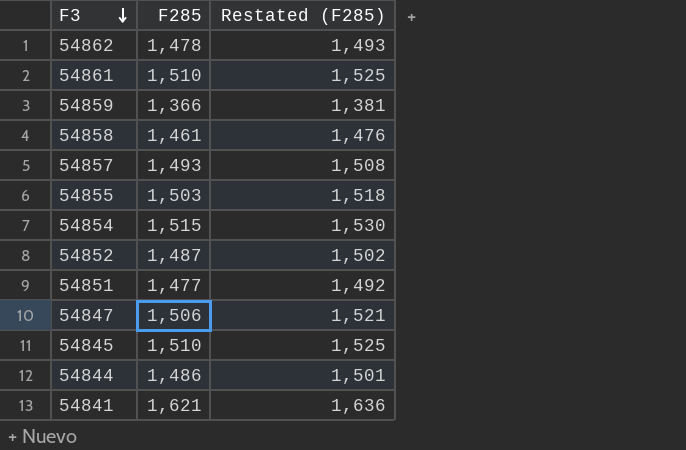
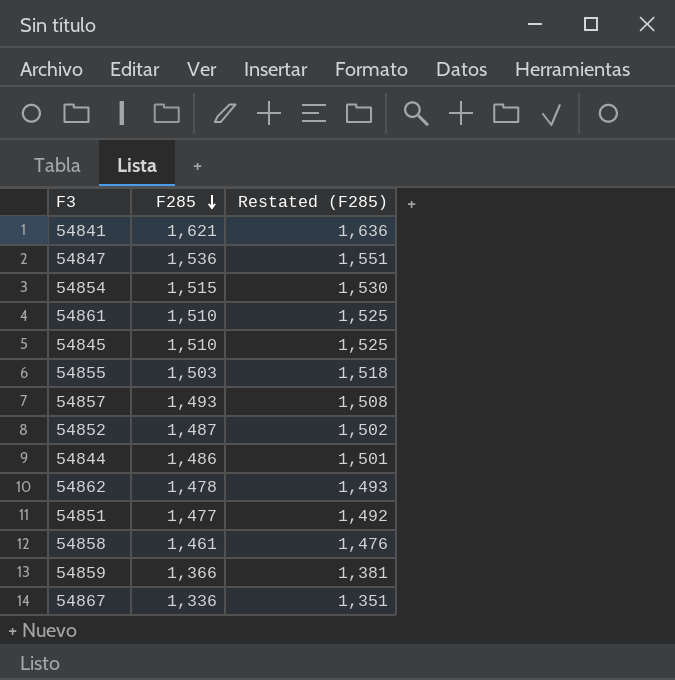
row order: F3 descending -> F285 descending
54847 | F285: 1,506 -> 1,536
54847 | Restated (F285): 1,521 -> 1,551
row 54867: none -> 1,336 | 1,351

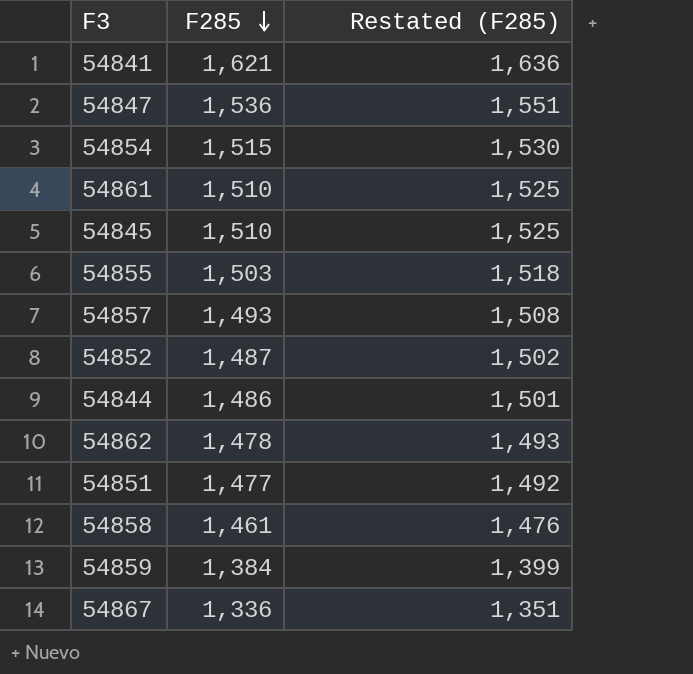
54859 | F285: 1,366 -> 1,384
54859 | Restated (F285): 1,381 -> 1,399

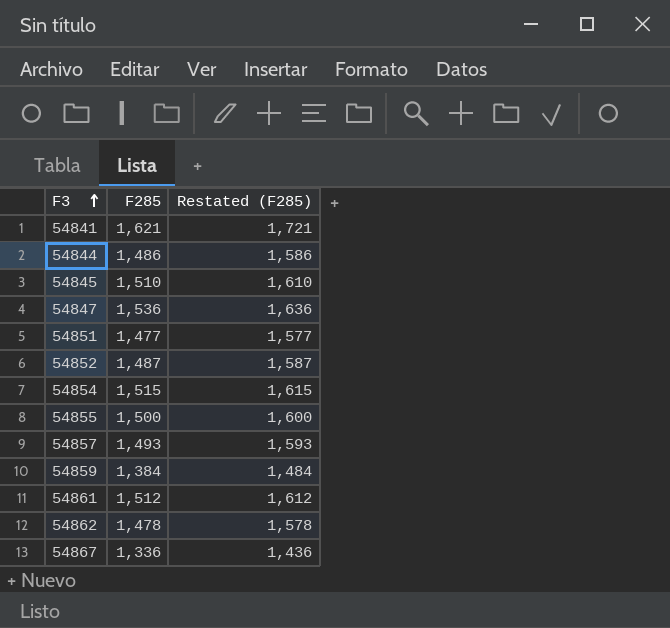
row order: F285 descending -> F3 ascending
column Restated (F285) | formula: [F285] + 15 -> [F285] + 100
row 54858: 1,461 | 1,476 -> none
54855 | F285: 1,503 -> 1,500
54861 | F285: 1,510 -> 1,512

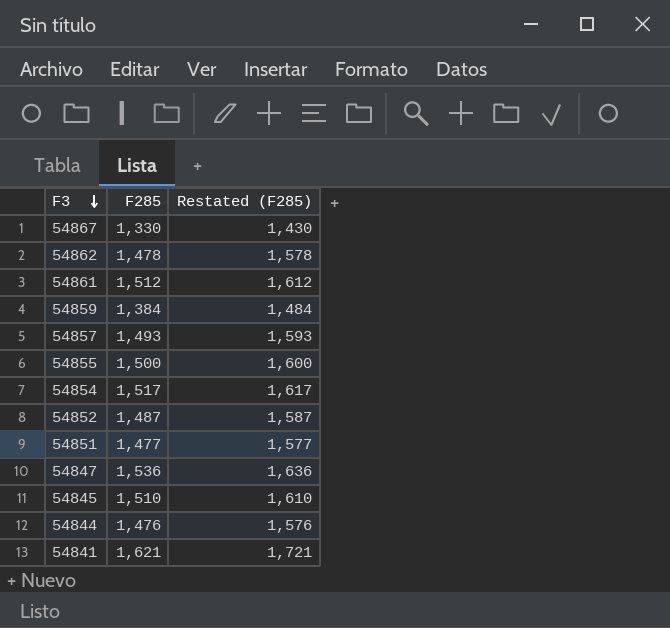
row order: F3 ascending -> F3 descending
54867 | F285: 1,336 -> 1,330
54867 | Restated (F285): 1,436 -> 1,430
54854 | F285: 1,515 -> 1,517
54854 | Restated (F285): 1,615 -> 1,617
54844 | F285: 1,486 -> 1,476
54844 | Restated (F285): 1,586 -> 1,576

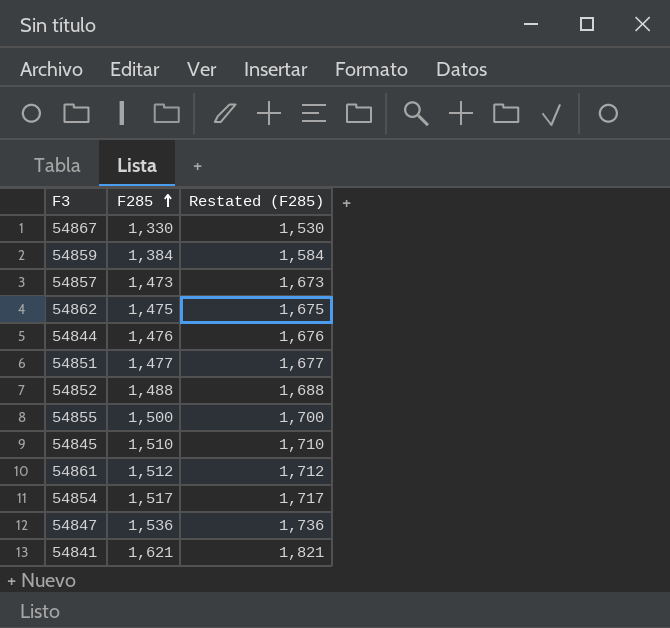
row order: F3 descending -> F285 ascending
column Restated (F285) | formula: [F285] + 100 -> [F285] + 200
54857 | F285: 1,493 -> 1,473
54862 | F285: 1,478 -> 1,475
54852 | F285: 1,487 -> 1,488

